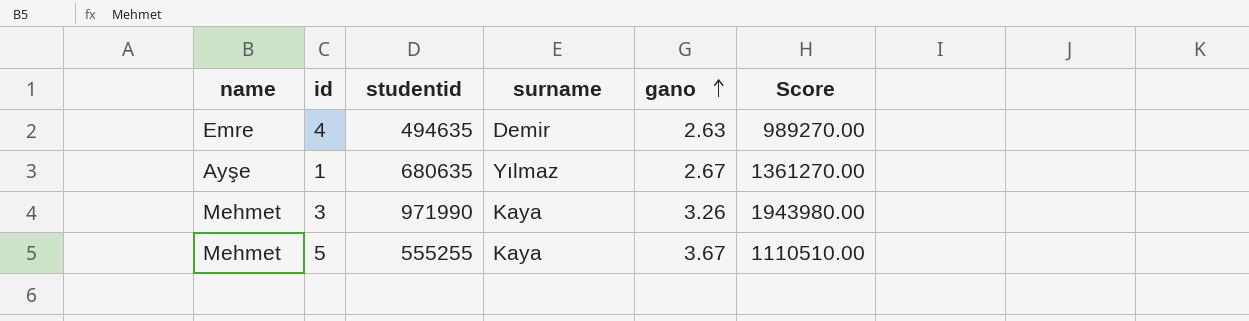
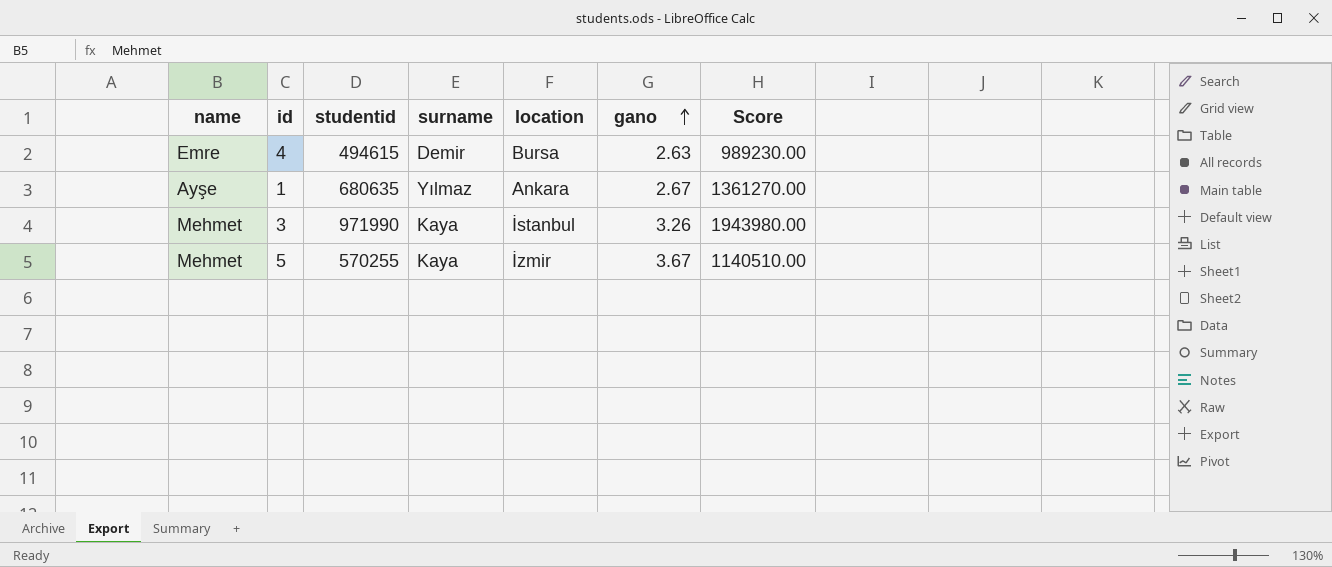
column location | position: none -> 5
4 | studentid: 494635 -> 494615
4 | Score: 989270.00 -> 989230.00
5 | studentid: 555255 -> 570255
5 | Score: 1110510.00 -> 1140510.00

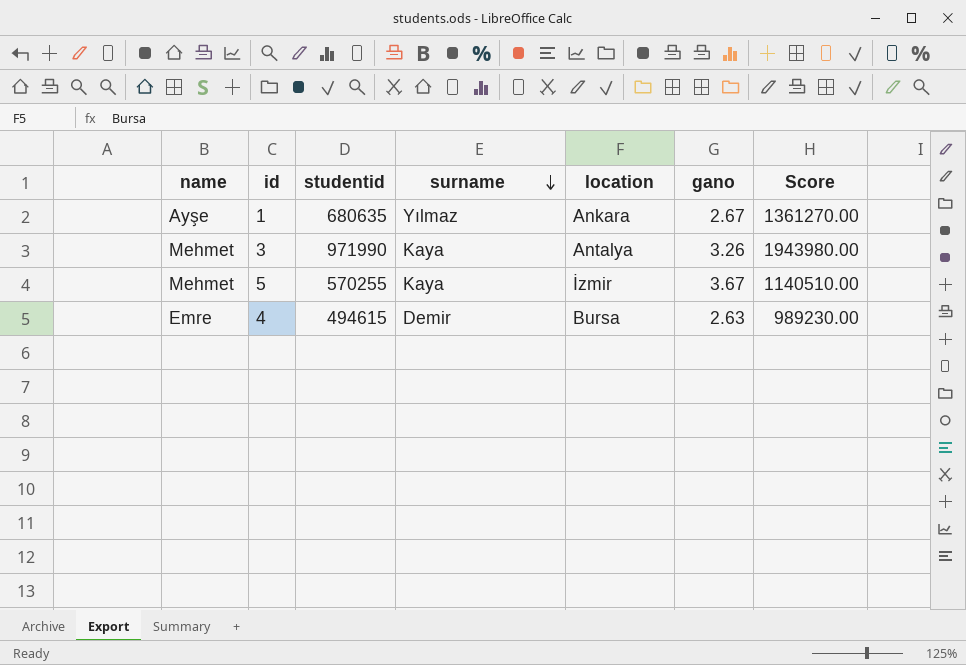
row order: gano ascending -> surname descending
3 | location: İstanbul -> Antalya

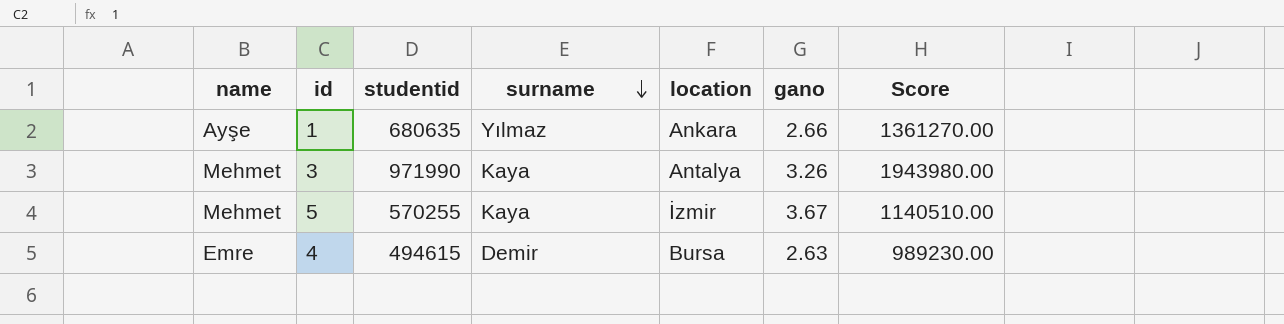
1 | gano: 2.67 -> 2.66

